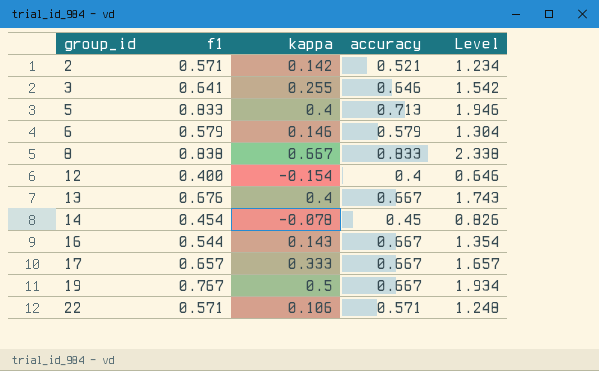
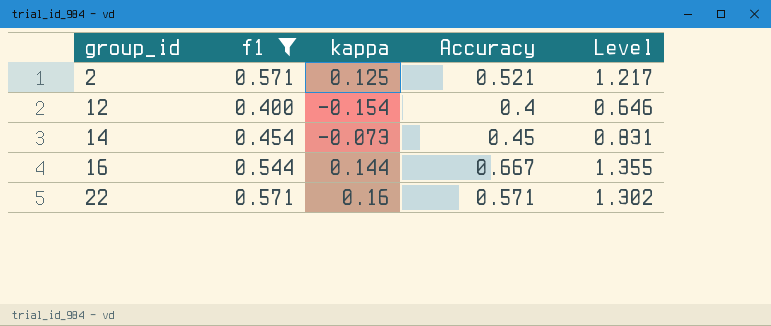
filter: none -> f1 <= 0.571
column name: accuracy -> Accuracy
2 | kappa: 0.142 -> 0.125
2 | Level: 1.234 -> 1.217
14 | kappa: -0.078 -> -0.073
14 | Level: 0.826 -> 0.831
16 | kappa: 0.143 -> 0.144
16 | Level: 1.354 -> 1.355
22 | kappa: 0.106 -> 0.16
22 | Level: 1.248 -> 1.302

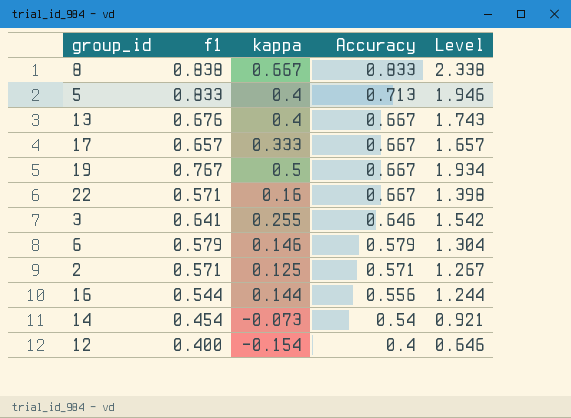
filter: f1 <= 0.571 -> none
row order: group_id ascending -> Accuracy descending
22 | Accuracy: 0.571 -> 0.667
22 | Level: 1.302 -> 1.398
2 | Accuracy: 0.521 -> 0.571
2 | Level: 1.217 -> 1.267
16 | Accuracy: 0.667 -> 0.556
16 | Level: 1.355 -> 1.244
14 | Accuracy: 0.45 -> 0.54
14 | Level: 0.831 -> 0.921

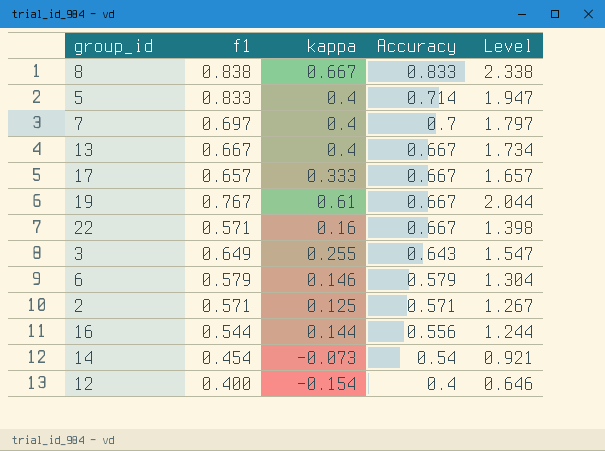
5 | Accuracy: 0.713 -> 0.714
5 | Level: 1.946 -> 1.947
row 7: none -> 0.697 | 0.4 | 0.7 | 1.797
13 | f1: 0.676 -> 0.667
13 | Level: 1.743 -> 1.734
19 | kappa: 0.5 -> 0.61
19 | Level: 1.934 -> 2.044
3 | f1: 0.641 -> 0.649
3 | Accuracy: 0.646 -> 0.643
3 | Level: 1.542 -> 1.547

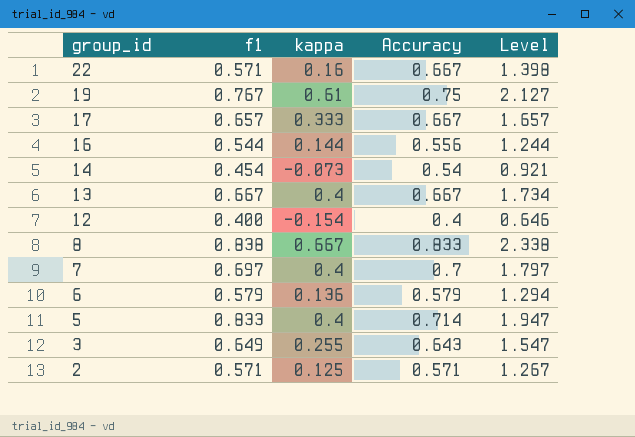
row order: Accuracy descending -> group_id descending
19 | Accuracy: 0.667 -> 0.75
19 | Level: 2.044 -> 2.127
6 | kappa: 0.146 -> 0.136
6 | Level: 1.304 -> 1.294

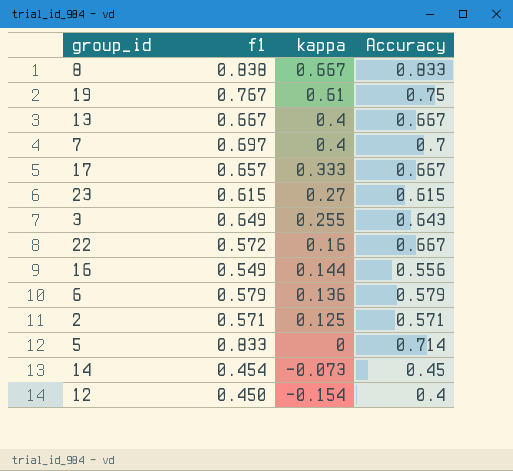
row order: group_id descending -> kappa descending
column Level | formula: [f1] + [kappa] + [Accuracy] -> none
row 23: none -> 0.615 | 0.27 | 0.615
22 | f1: 0.571 -> 0.572
16 | f1: 0.544 -> 0.549
5 | kappa: 0.4 -> 0
14 | Accuracy: 0.54 -> 0.45
12 | f1: 0.400 -> 0.450

